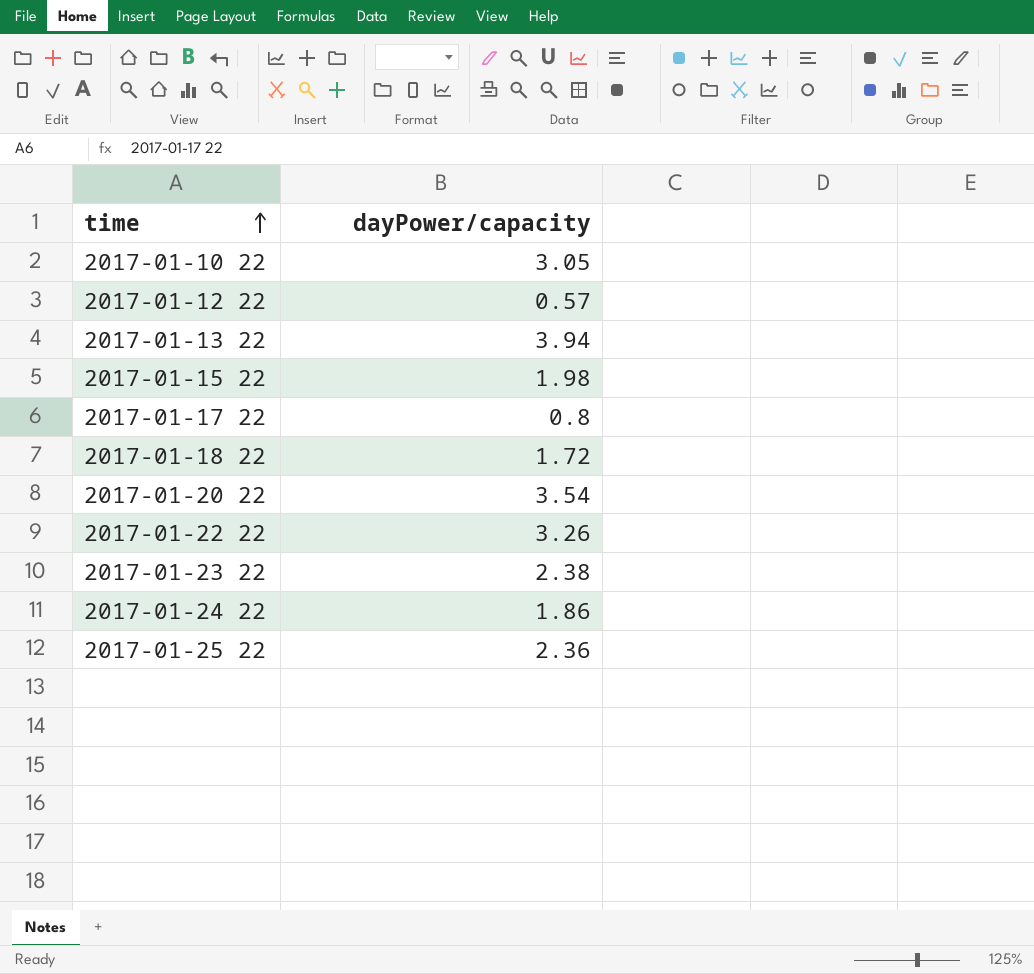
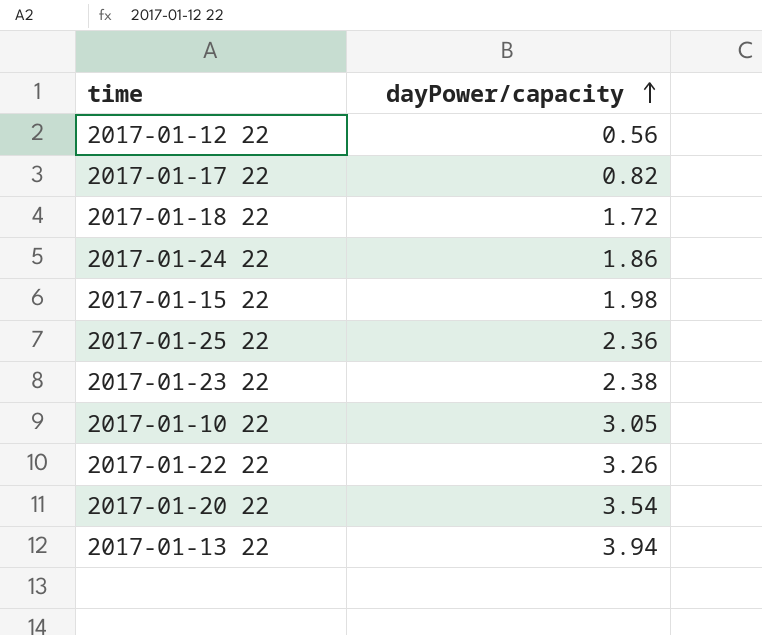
row order: time ascending -> dayPower/capacity ascending
2017-01-12 22 | dayPower/capacity: 0.57 -> 0.56
2017-01-17 22 | dayPower/capacity: 0.8 -> 0.82

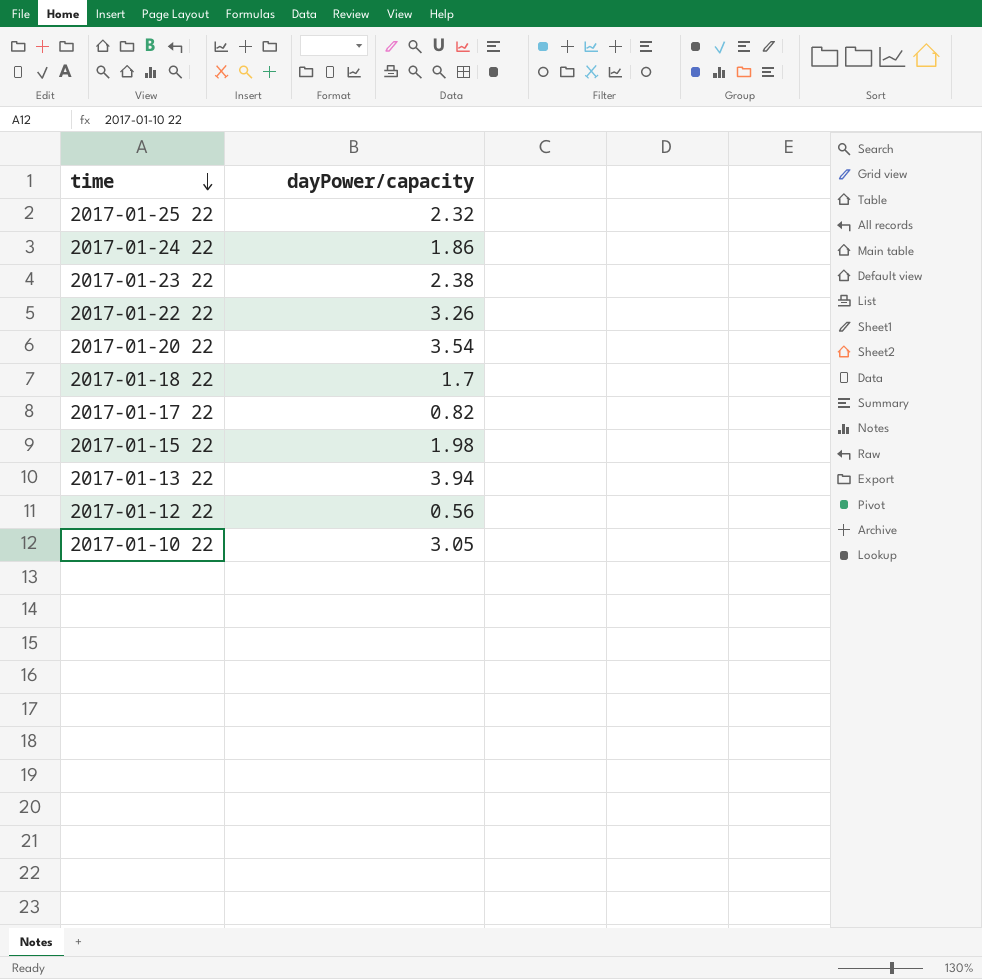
row order: dayPower/capacity ascending -> time descending
2017-01-25 22 | dayPower/capacity: 2.36 -> 2.32
2017-01-18 22 | dayPower/capacity: 1.72 -> 1.7

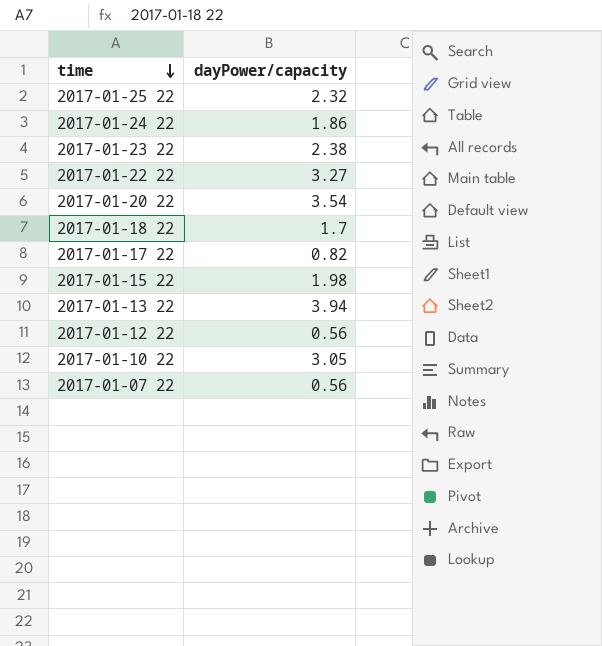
2017-01-22 22 | dayPower/capacity: 3.26 -> 3.27
row 2017-01-07 22: none -> 0.56

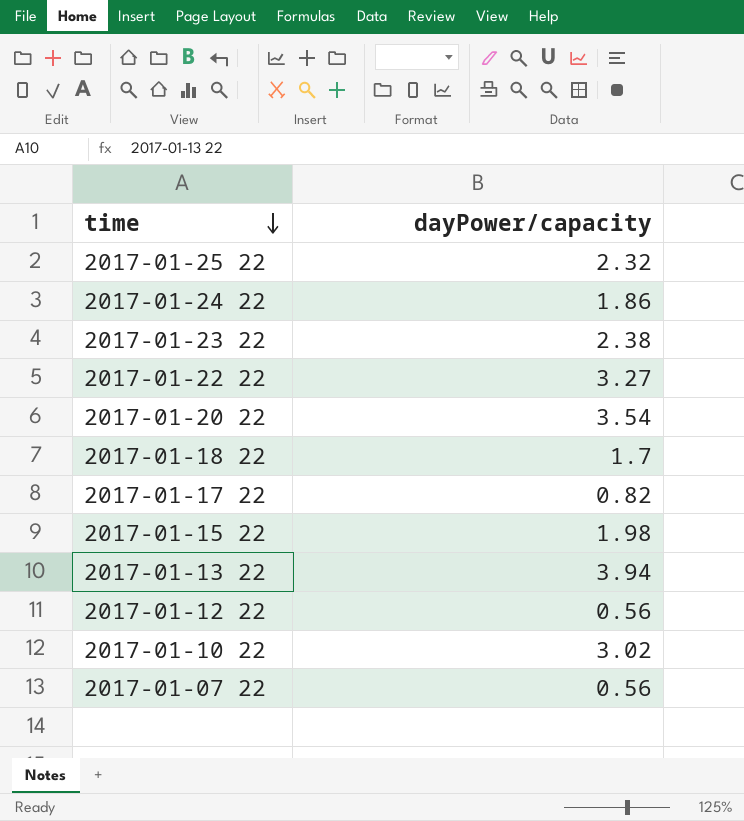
2017-01-10 22 | dayPower/capacity: 3.05 -> 3.02

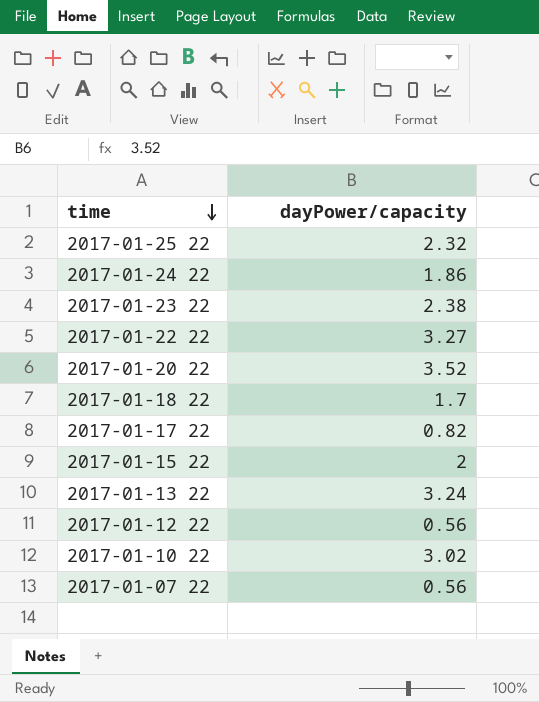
2017-01-20 22 | dayPower/capacity: 3.54 -> 3.52
2017-01-15 22 | dayPower/capacity: 1.98 -> 2
2017-01-13 22 | dayPower/capacity: 3.94 -> 3.24

